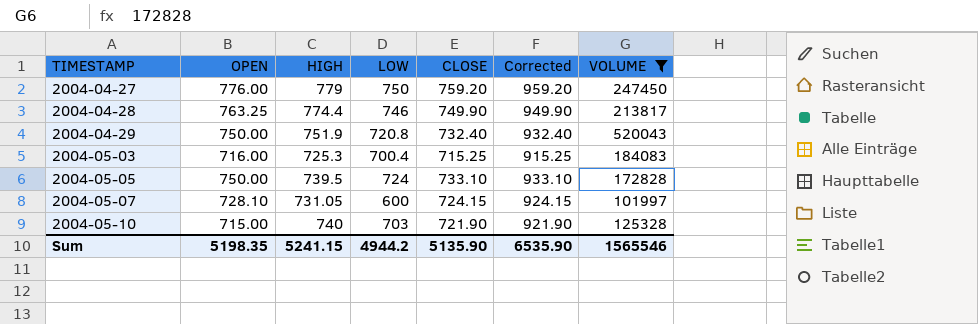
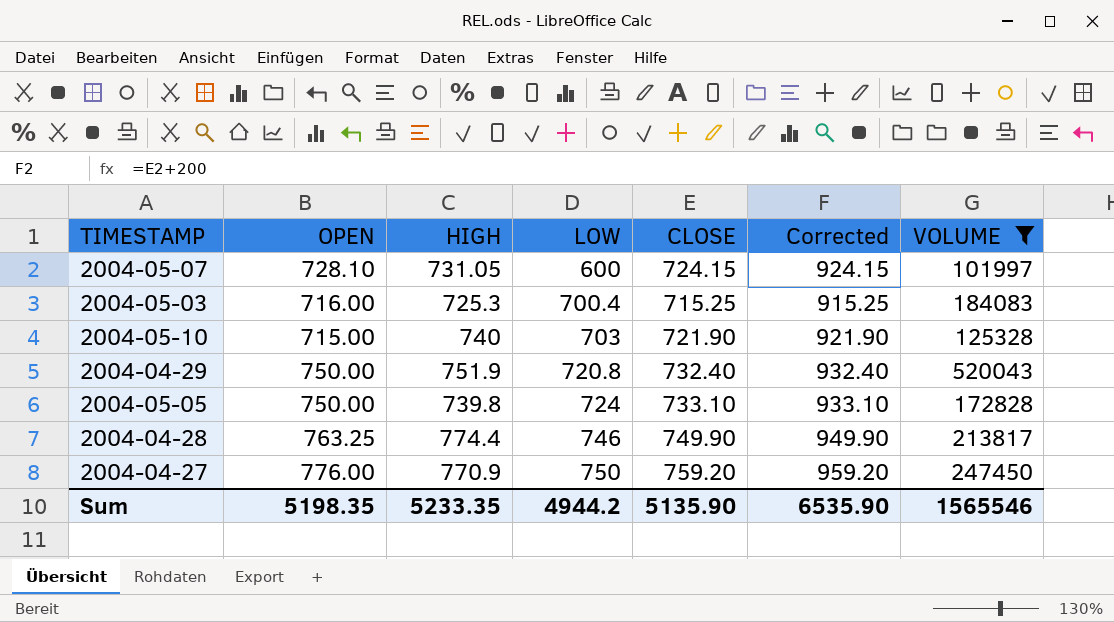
row order: TIMESTAMP ascending -> LOW ascending
2004-05-05 | HIGH: 739.5 -> 739.8
2004-04-27 | HIGH: 779 -> 770.9
Sum | HIGH: 5241.15 -> 5233.35

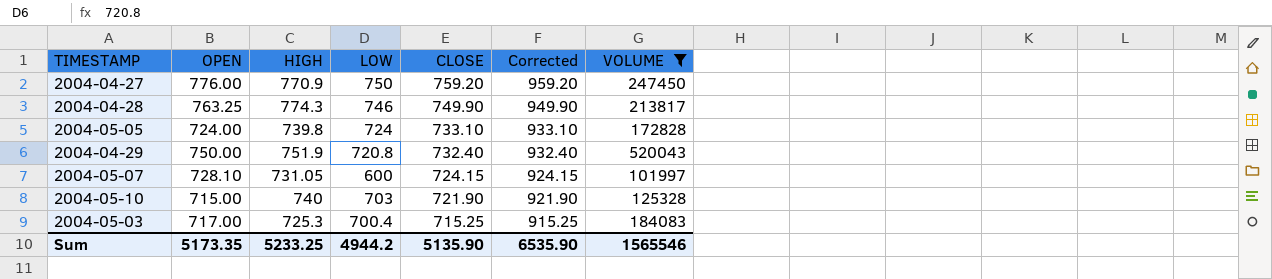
row order: LOW ascending -> CLOSE descending
2004-04-28 | HIGH: 774.4 -> 774.3
2004-05-05 | OPEN: 750.00 -> 724.00
2004-05-03 | OPEN: 716.00 -> 717.00
Sum | OPEN: 5198.35 -> 5173.35
Sum | HIGH: 5233.35 -> 5233.25

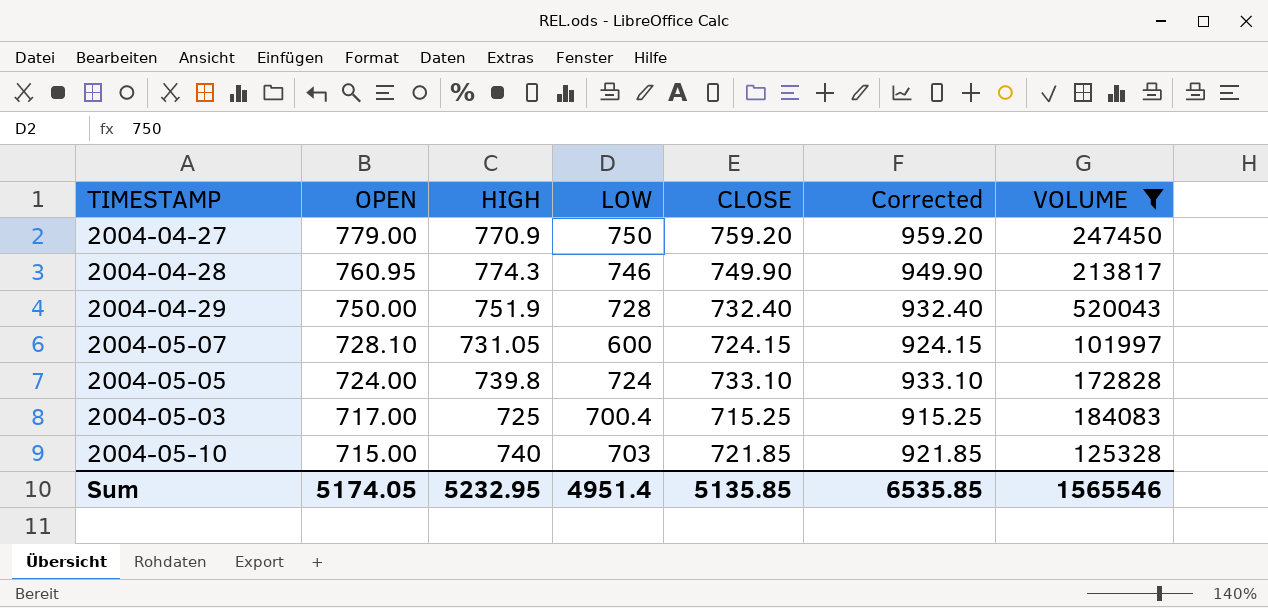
row order: CLOSE descending -> OPEN descending
2004-04-27 | OPEN: 776.00 -> 779.00
2004-04-28 | OPEN: 763.25 -> 760.95
2004-04-29 | LOW: 720.8 -> 728
2004-05-03 | HIGH: 725.3 -> 725
2004-05-10 | CLOSE: 721.90 -> 721.85
2004-05-10 | Corrected: 921.90 -> 921.85
Sum | OPEN: 5173.35 -> 5174.05
Sum | HIGH: 5233.25 -> 5232.95
Sum | LOW: 4944.2 -> 4951.4
Sum | CLOSE: 5135.90 -> 5135.85
Sum | Corrected: 6535.90 -> 6535.85

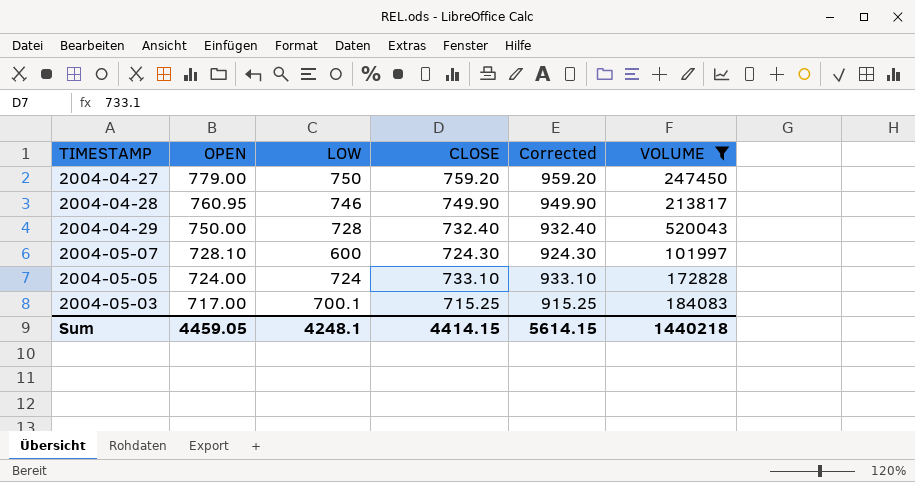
column HIGH | position: 3 -> none
row 2004-05-10: 715.00 | 740 | 703 | 721.85 | 921.85 | 125328 -> none
2004-05-07 | CLOSE: 724.15 -> 724.30
2004-05-07 | Corrected: 924.15 -> 924.30
2004-05-03 | LOW: 700.4 -> 700.1
Sum | OPEN: 5174.05 -> 4459.05
Sum | LOW: 4951.4 -> 4248.1
Sum | CLOSE: 5135.85 -> 4414.15
Sum | Corrected: 6535.85 -> 5614.15
Sum | VOLUME: 1565546 -> 1440218

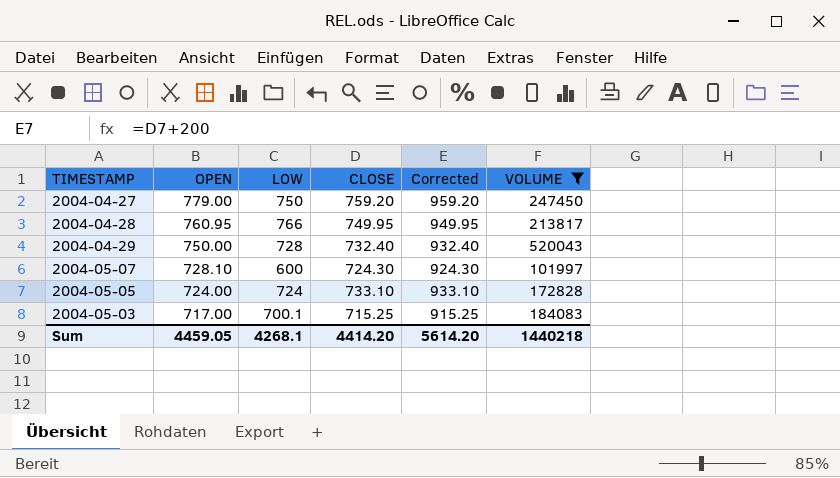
2004-04-28 | LOW: 746 -> 766
2004-04-28 | CLOSE: 749.90 -> 749.95
2004-04-28 | Corrected: 949.90 -> 949.95
Sum | LOW: 4248.1 -> 4268.1
Sum | CLOSE: 4414.15 -> 4414.20
Sum | Corrected: 5614.15 -> 5614.20

